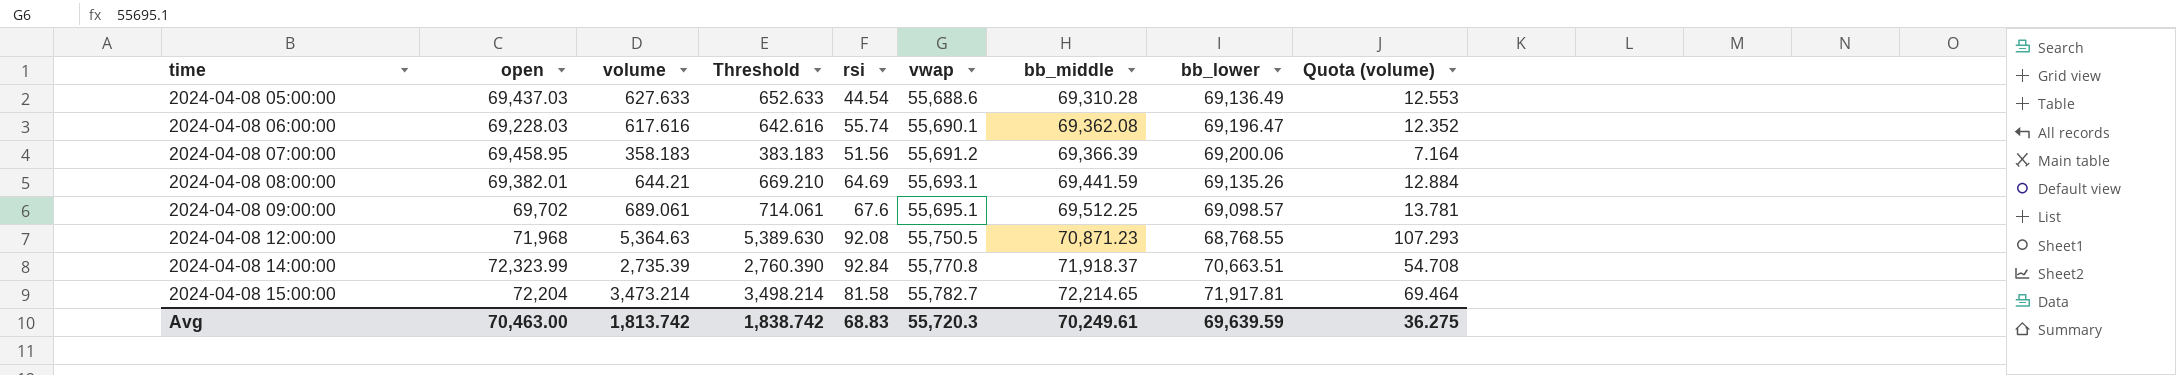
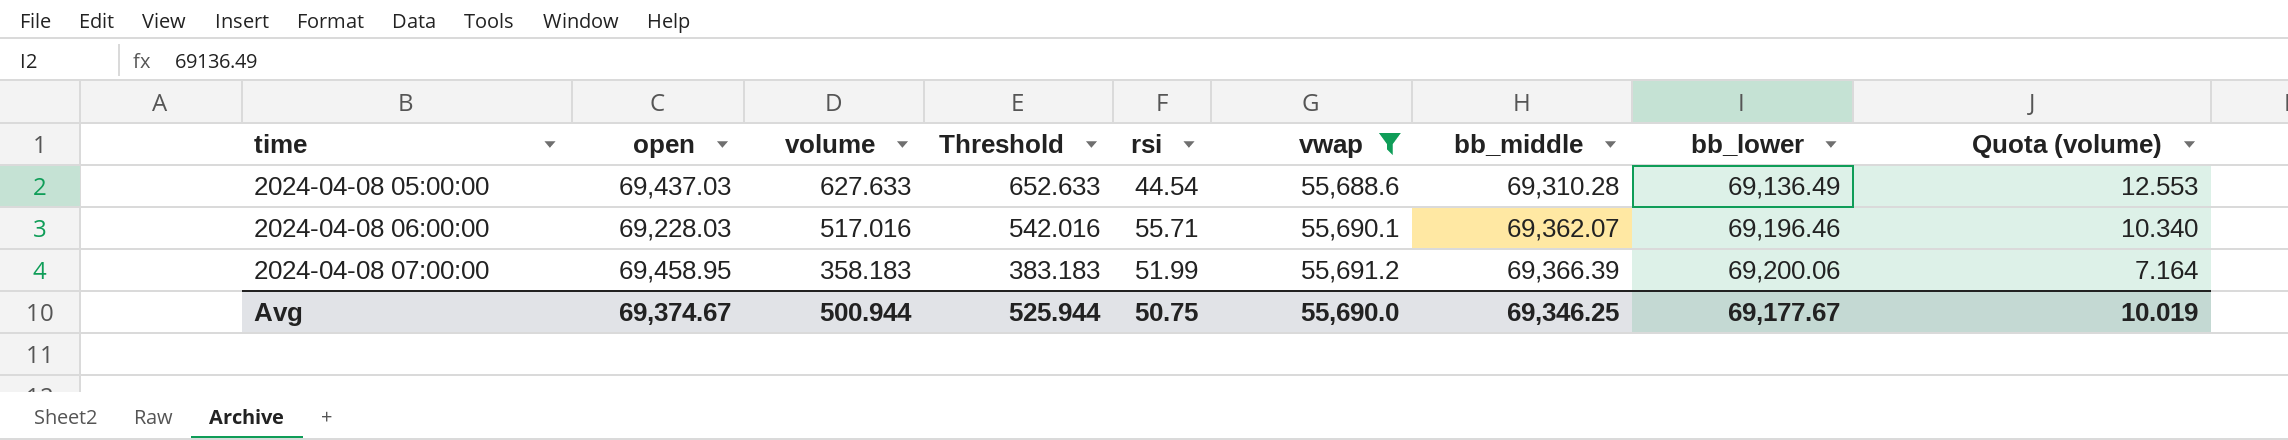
filter: none -> vwap <= 55,691.2
2024-04-08 06:00:00 | volume: 617.616 -> 517.016
2024-04-08 06:00:00 | Threshold: 642.616 -> 542.016
2024-04-08 06:00:00 | rsi: 55.74 -> 55.71
2024-04-08 06:00:00 | bb_middle: 69,362.08 -> 69,362.07
2024-04-08 06:00:00 | bb_lower: 69,196.47 -> 69,196.46
2024-04-08 06:00:00 | Quota (volume): 12.352 -> 10.340
2024-04-08 07:00:00 | rsi: 51.56 -> 51.99
Avg | open: 70,463.00 -> 69,374.67
Avg | volume: 1,813.742 -> 500.944
Avg | Threshold: 1,838.742 -> 525.944
Avg | rsi: 68.83 -> 50.75
Avg | vwap: 55,720.3 -> 55,690.0
Avg | bb_middle: 70,249.61 -> 69,346.25
Avg | bb_lower: 69,639.59 -> 69,177.67
Avg | Quota (volume): 36.275 -> 10.019

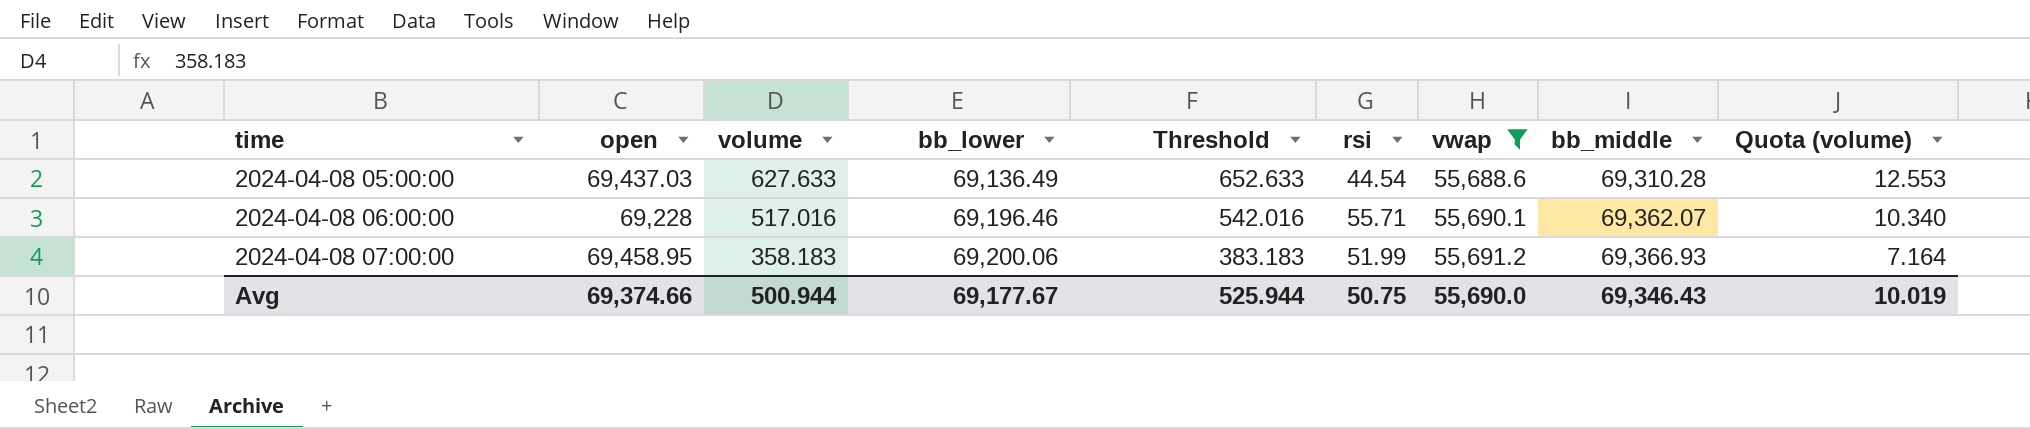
column bb_lower | position: 8 -> 4
2024-04-08 06:00:00 | open: 69,228.03 -> 69,228
2024-04-08 07:00:00 | bb_middle: 69,366.39 -> 69,366.93
Avg | open: 69,374.67 -> 69,374.66
Avg | bb_middle: 69,346.25 -> 69,346.43

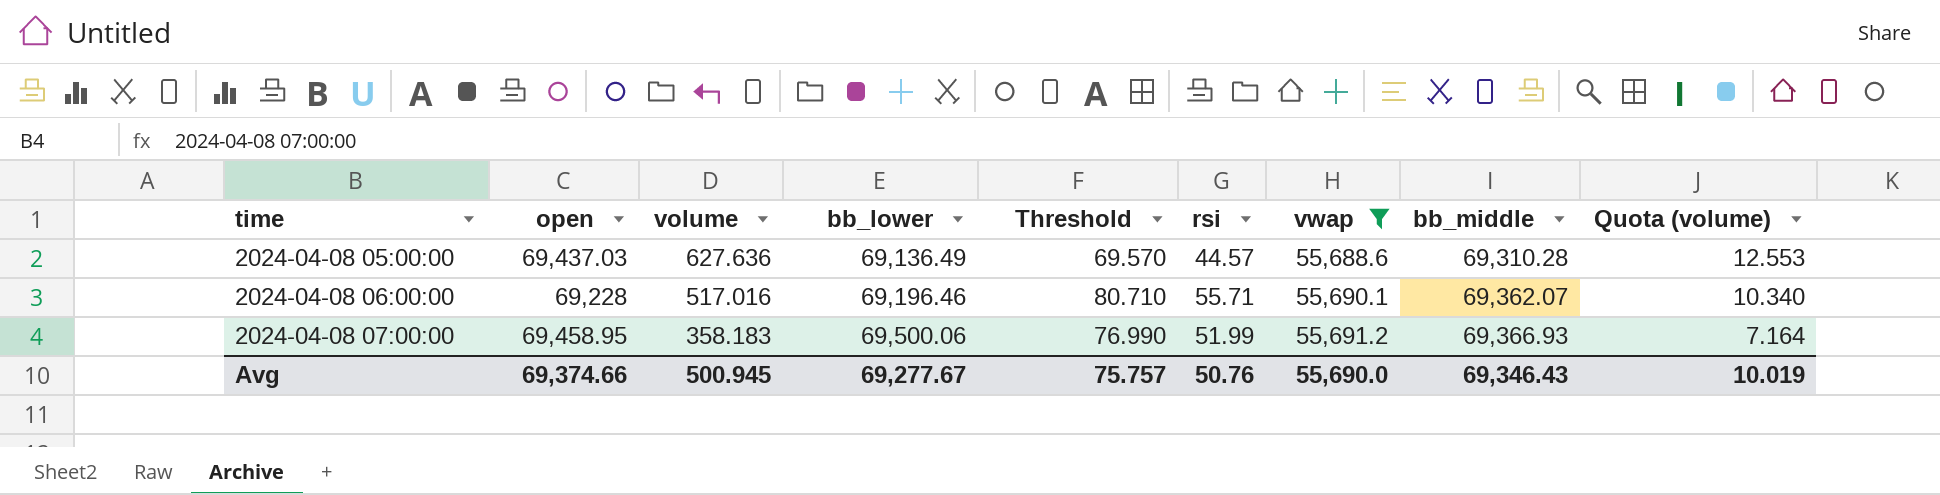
column Threshold | formula: [volume] + 25 -> [rsi] + 25
2024-04-08 05:00:00 | volume: 627.633 -> 627.636
2024-04-08 05:00:00 | rsi: 44.54 -> 44.57
2024-04-08 07:00:00 | bb_lower: 69,200.06 -> 69,500.06
Avg | volume: 500.944 -> 500.945
Avg | bb_lower: 69,177.67 -> 69,277.67
Avg | Threshold: 525.944 -> 75.757
Avg | rsi: 50.75 -> 50.76

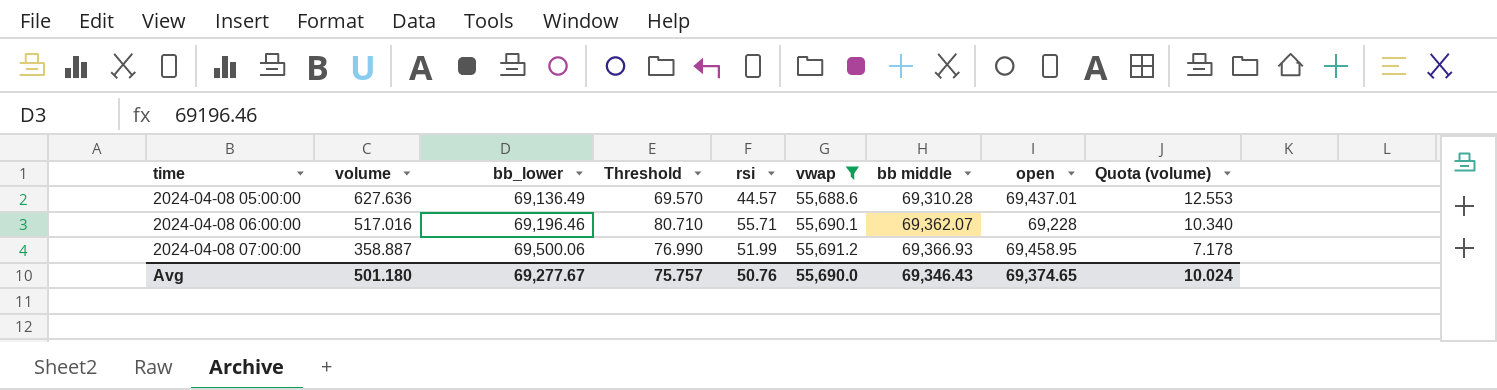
column name: bb_middle -> bb middle
column open | position: 2 -> 8
2024-04-08 05:00:00 | open: 69,437.03 -> 69,437.01
2024-04-08 07:00:00 | volume: 358.183 -> 358.887
2024-04-08 07:00:00 | Quota (volume): 7.164 -> 7.178
Avg | volume: 500.945 -> 501.180
Avg | open: 69,374.66 -> 69,374.65
Avg | Quota (volume): 10.019 -> 10.024

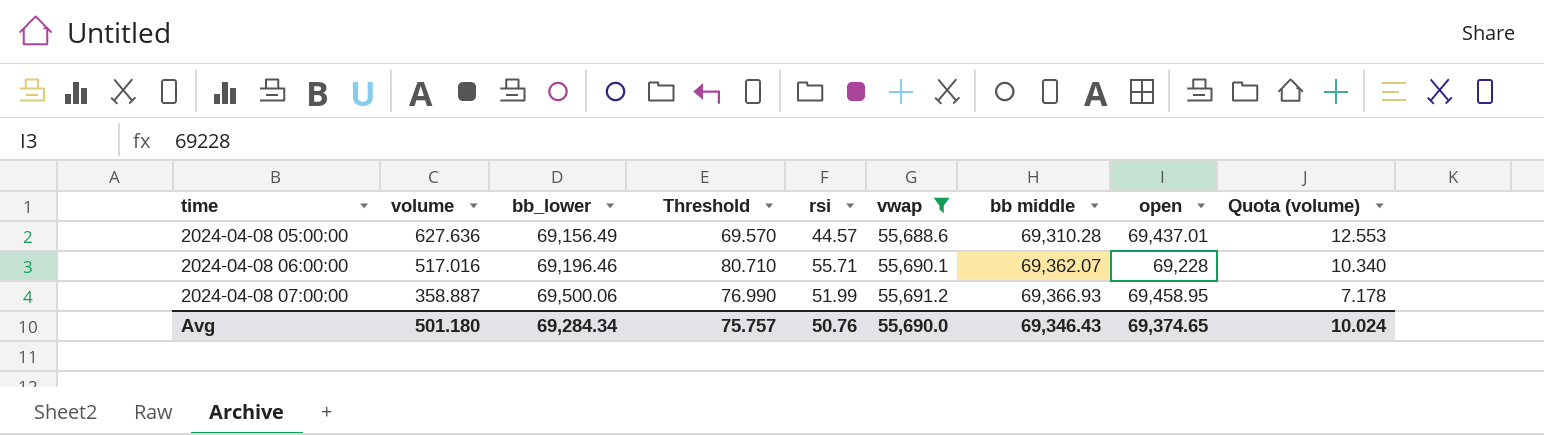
2024-04-08 05:00:00 | bb_lower: 69,136.49 -> 69,156.49
Avg | bb_lower: 69,277.67 -> 69,284.34

